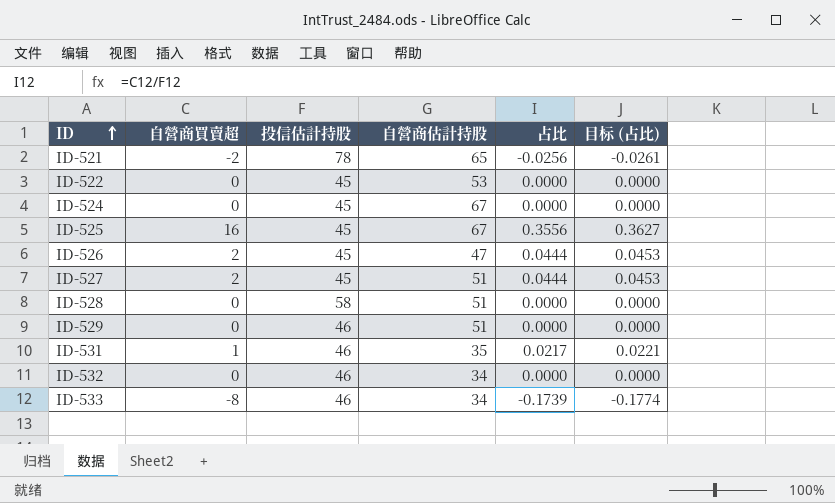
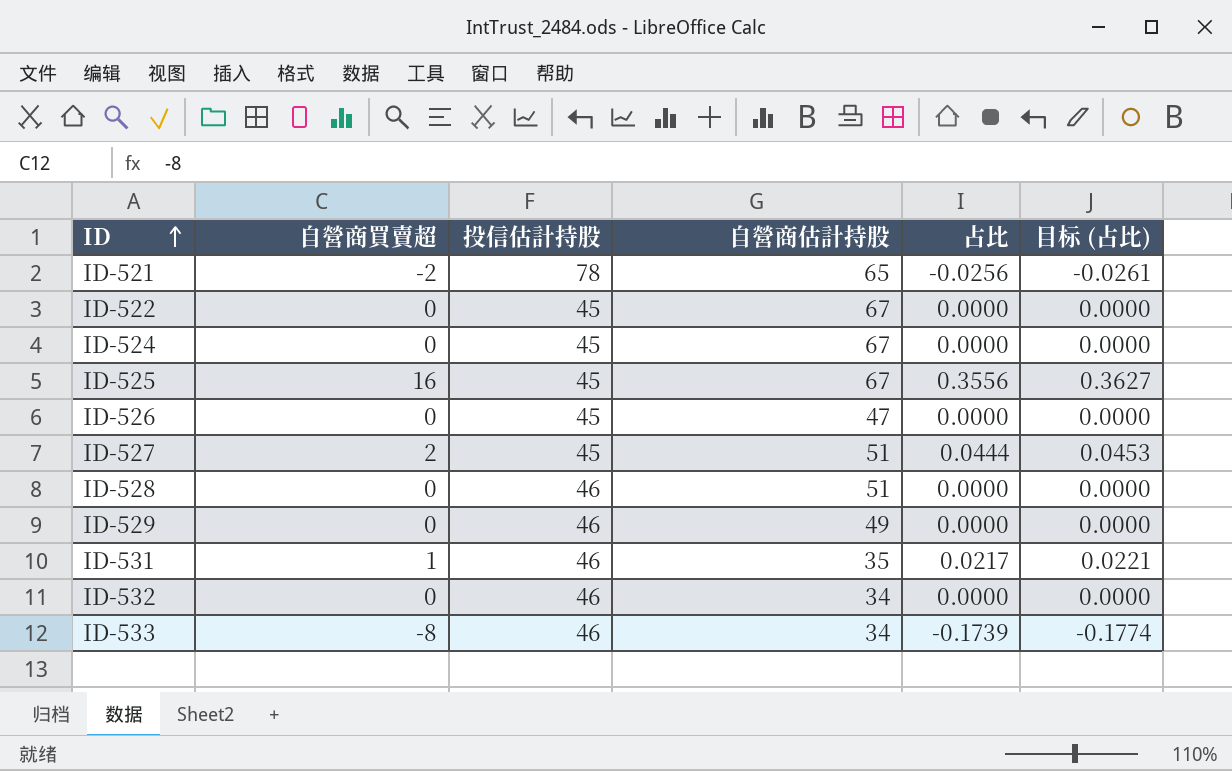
ID-522 | 自營商估計持股: 53 -> 67
ID-526 | 自營商買賣超: 2 -> 0
ID-526 | 占比: 0.0444 -> 0.0000
ID-526 | 目标 (占比): 0.0453 -> 0.0000
ID-528 | 投信估計持股: 58 -> 46
ID-529 | 自營商估計持股: 51 -> 49

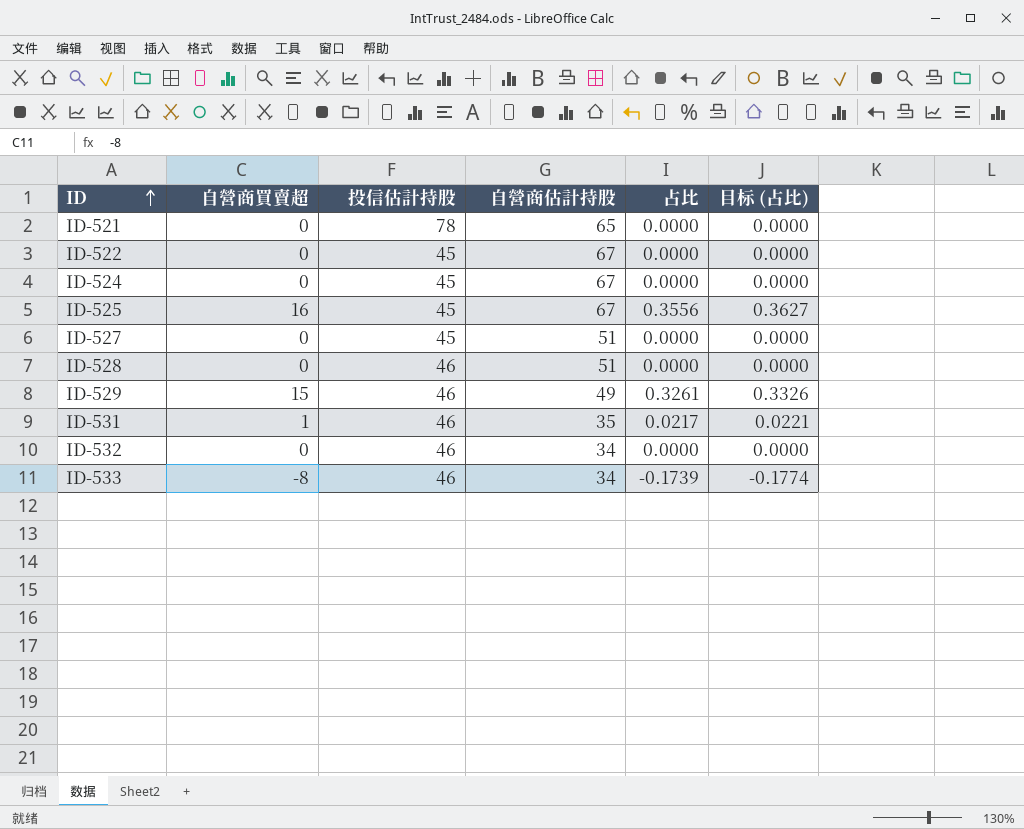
row ID-526: 0 | 45 | 47 | 0.0000 | 0.0000 -> none
ID-521 | 自營商買賣超: -2 -> 0
ID-521 | 占比: -0.0256 -> 0.0000
ID-521 | 目标 (占比): -0.0261 -> 0.0000
ID-527 | 自營商買賣超: 2 -> 0
ID-527 | 占比: 0.0444 -> 0.0000
ID-527 | 目标 (占比): 0.0453 -> 0.0000
ID-529 | 自營商買賣超: 0 -> 15
ID-529 | 占比: 0.0000 -> 0.3261
ID-529 | 目标 (占比): 0.0000 -> 0.3326

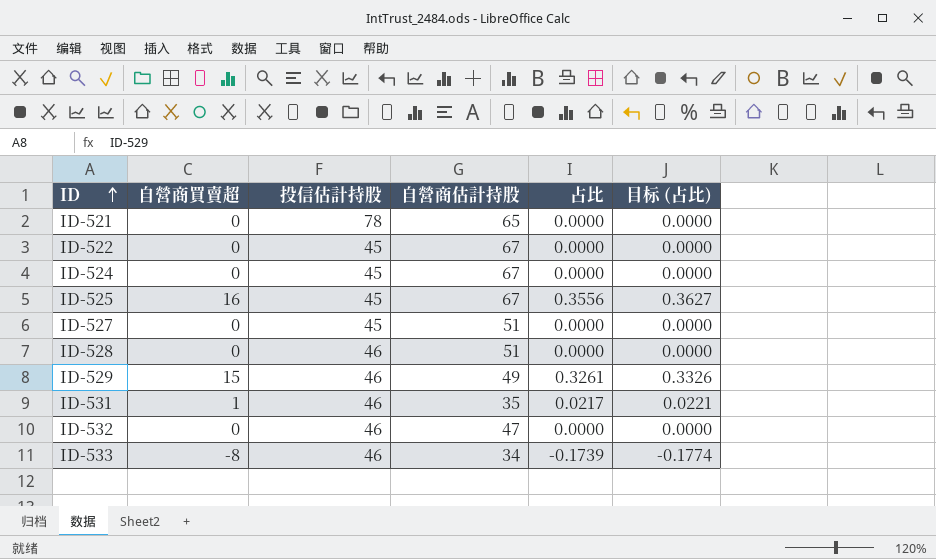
ID-532 | 自營商估計持股: 34 -> 47

